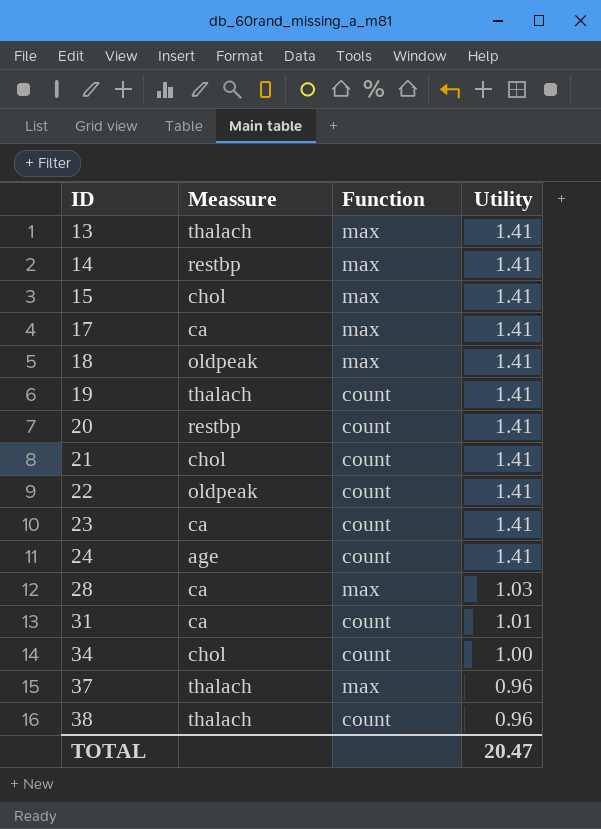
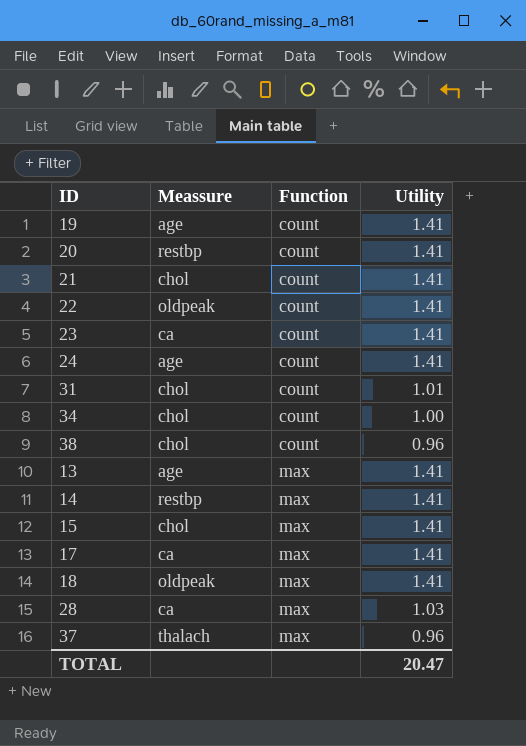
row order: ID ascending -> Function ascending
19 | Meassure: thalach -> age
31 | Meassure: ca -> chol
38 | Meassure: thalach -> chol
13 | Meassure: thalach -> age

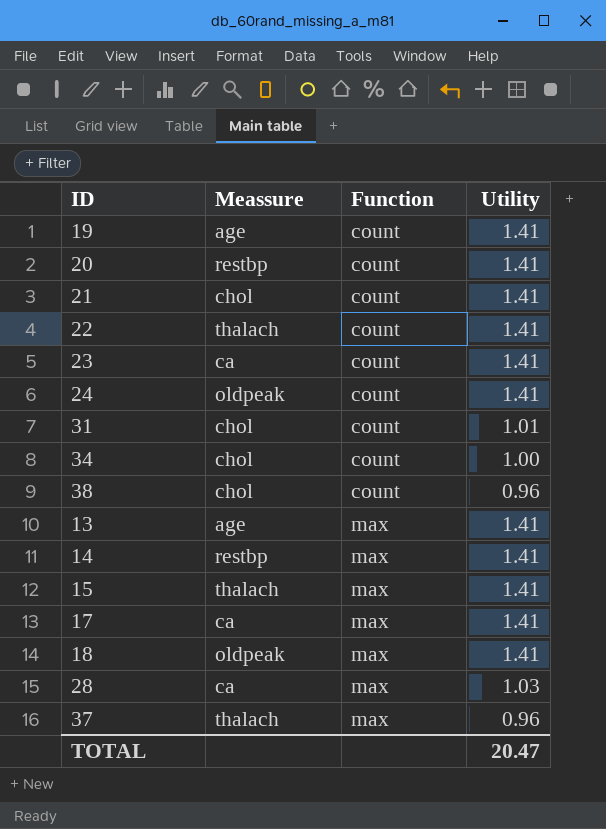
22 | Meassure: oldpeak -> thalach
24 | Meassure: age -> oldpeak
15 | Meassure: chol -> thalach

